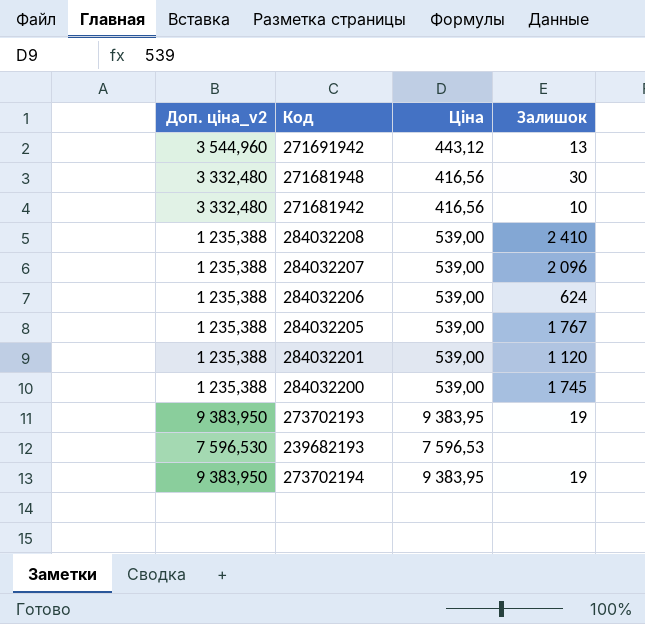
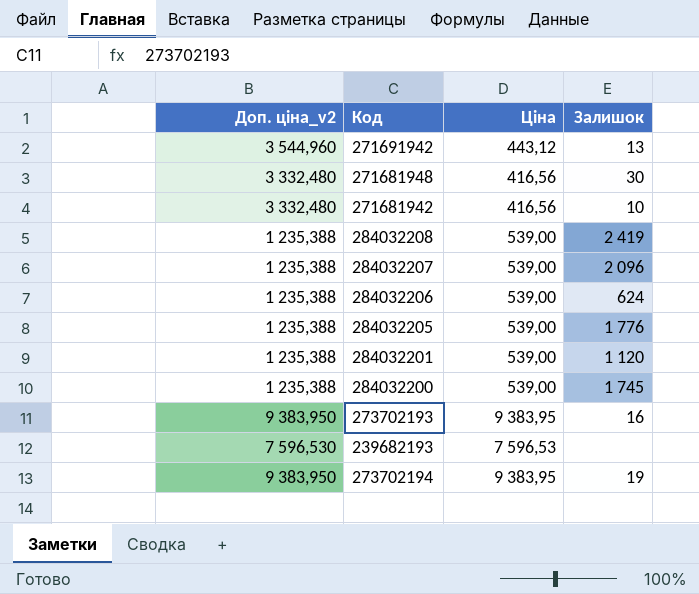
284032208 | Залишок: 2 410 -> 2 419
284032205 | Залишок: 1 767 -> 1 776
273702193 | Залишок: 19 -> 16

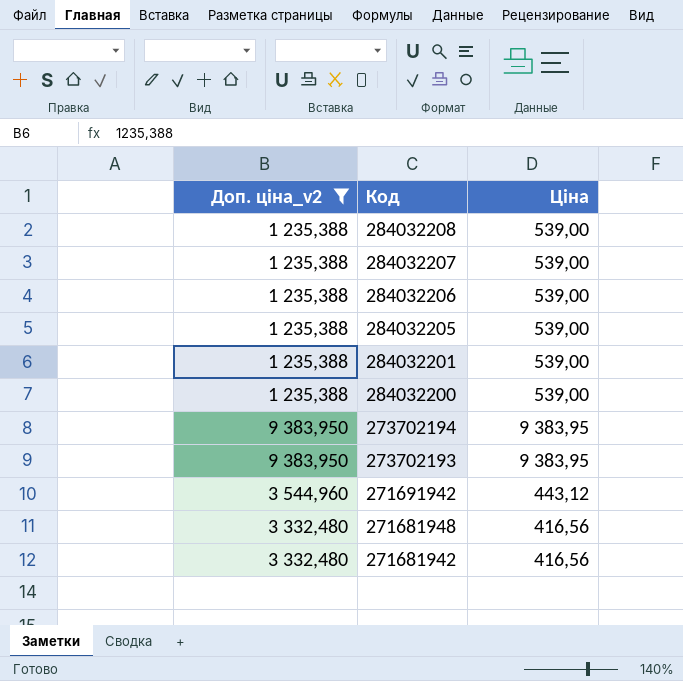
filter: none -> Доп. ціна_v2 != 7 596,530
row order: none -> Код descending
column Залишок | position: 4 -> none

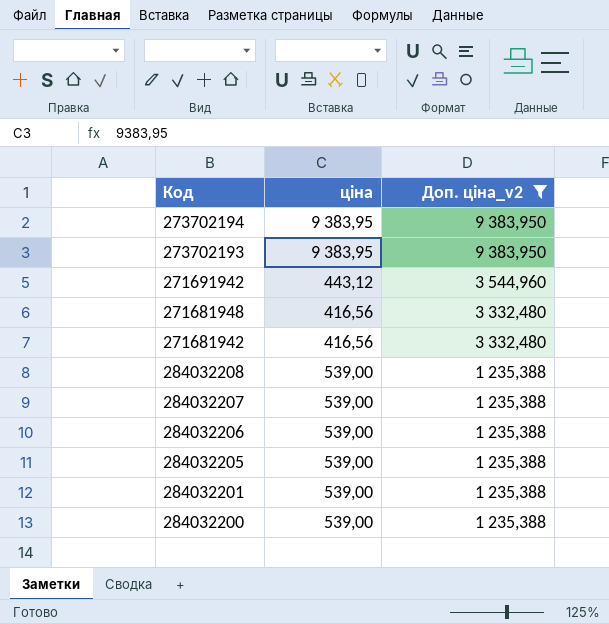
row order: Код descending -> Доп. ціна_v2 descending
column name: Ціна -> ціна
column Доп. ціна_v2 | position: 1 -> 3

